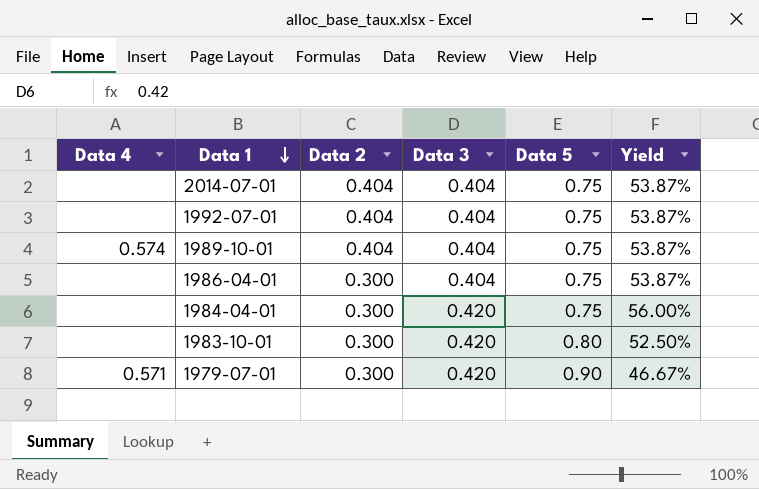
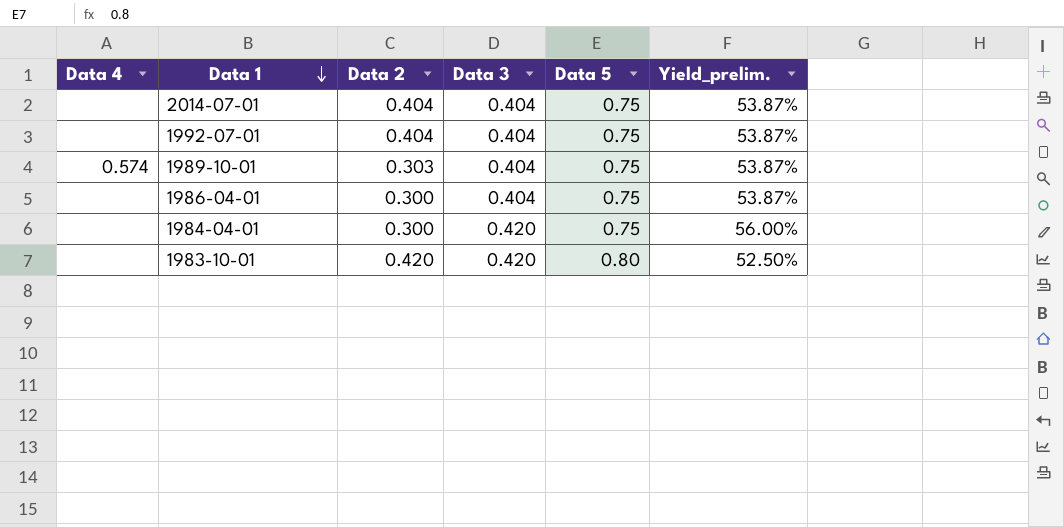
column name: Yield -> Yield_prelim.
row 1979-07-01: 0.571 | 0.300 | 0.420 | 0.90 | 46.67% -> none
1989-10-01 | Data 2: 0.404 -> 0.303
1983-10-01 | Data 2: 0.300 -> 0.420

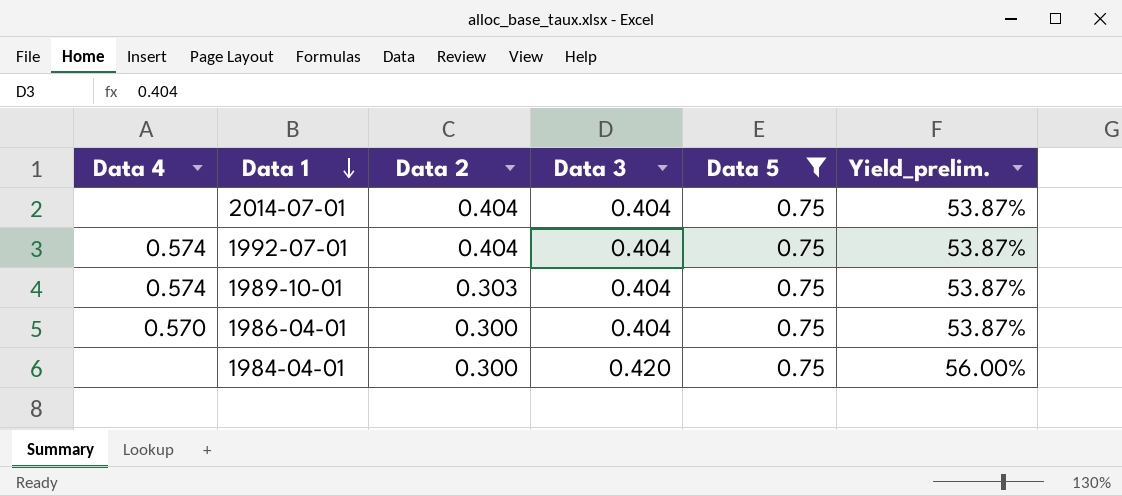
filter: none -> Data 5 = 0.75
1992-07-01 | Data 4: none -> 0.574
1986-04-01 | Data 4: none -> 0.570

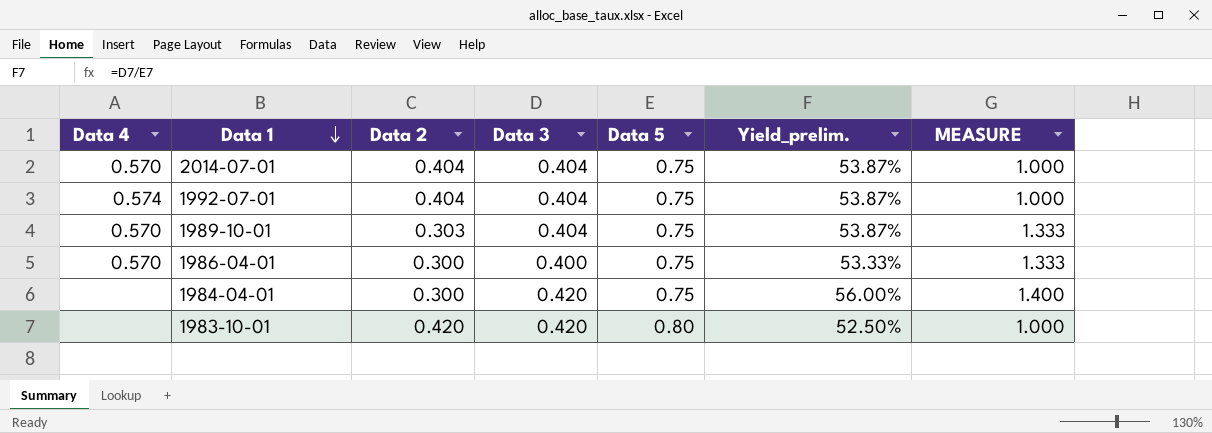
filter: Data 5 = 0.75 -> none
column MEASURE | formula: none -> [Data 3] / [Data 2]
2014-07-01 | Data 4: none -> 0.570
1989-10-01 | Data 4: 0.574 -> 0.570
1986-04-01 | Data 3: 0.404 -> 0.400
1986-04-01 | Yield_prelim.: 53.87% -> 53.33%

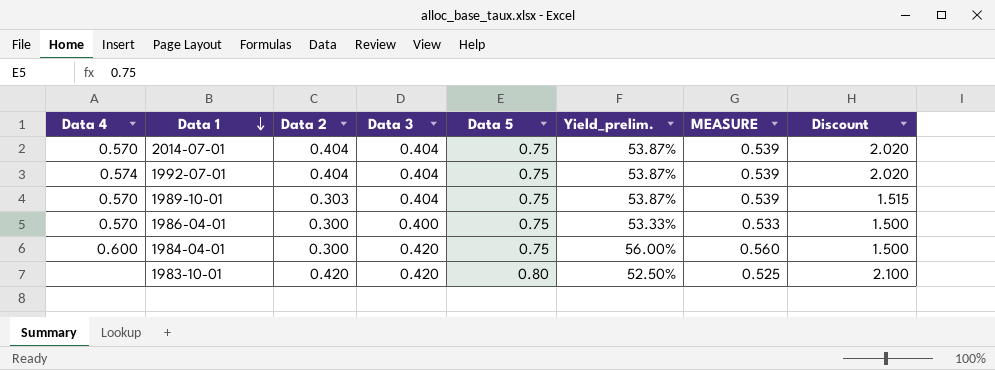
column MEASURE | formula: [Data 3] / [Data 2] -> [Data 3] / [Data 5]
column Discount | formula: none -> [Data 2] * 5
1984-04-01 | Data 4: none -> 0.600

